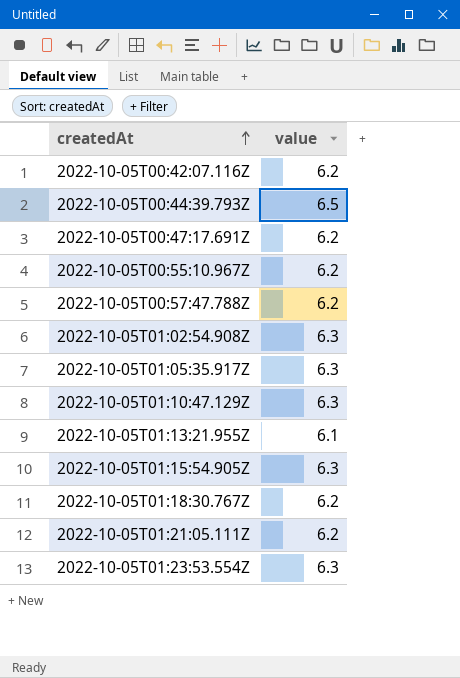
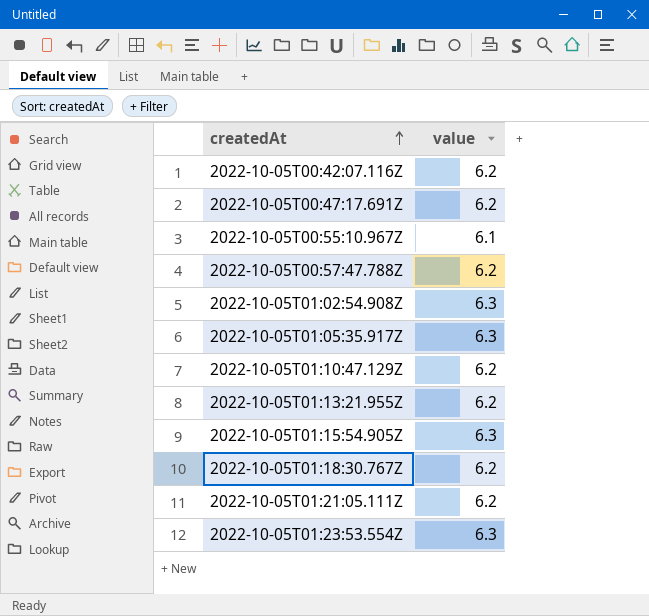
row 2022-10-05T00:44:39.793Z: 6.5 -> none
2022-10-05T00:55:10.967Z | value: 6.2 -> 6.1
2022-10-05T01:10:47.129Z | value: 6.3 -> 6.2
2022-10-05T01:13:21.955Z | value: 6.1 -> 6.2

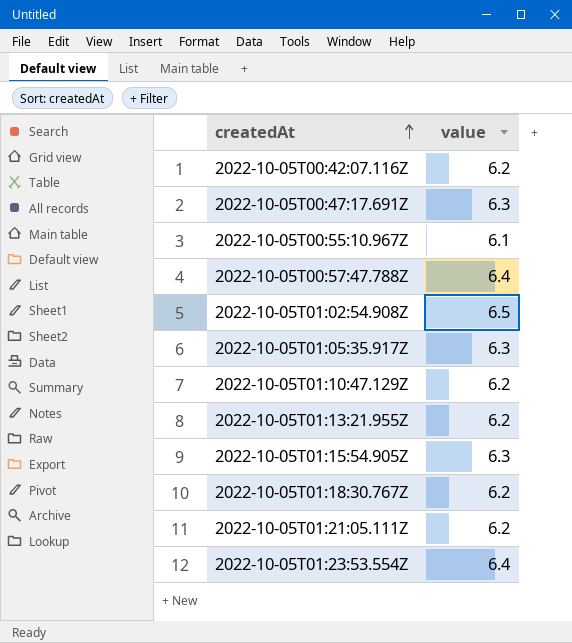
2022-10-05T00:47:17.691Z | value: 6.2 -> 6.3
2022-10-05T00:57:47.788Z | value: 6.2 -> 6.4
2022-10-05T01:02:54.908Z | value: 6.3 -> 6.5
2022-10-05T01:23:53.554Z | value: 6.3 -> 6.4

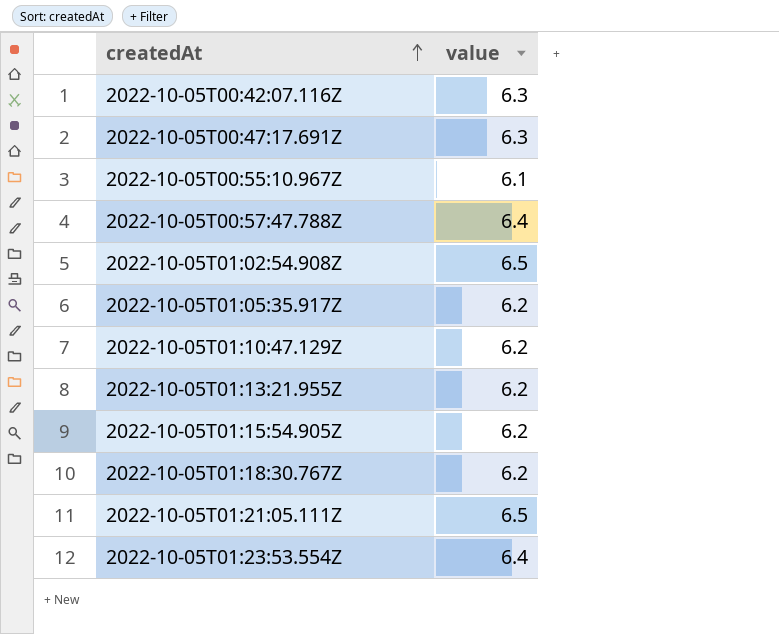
2022-10-05T00:42:07.116Z | value: 6.2 -> 6.3
2022-10-05T01:05:35.917Z | value: 6.3 -> 6.2
2022-10-05T01:15:54.905Z | value: 6.3 -> 6.2
2022-10-05T01:21:05.111Z | value: 6.2 -> 6.5

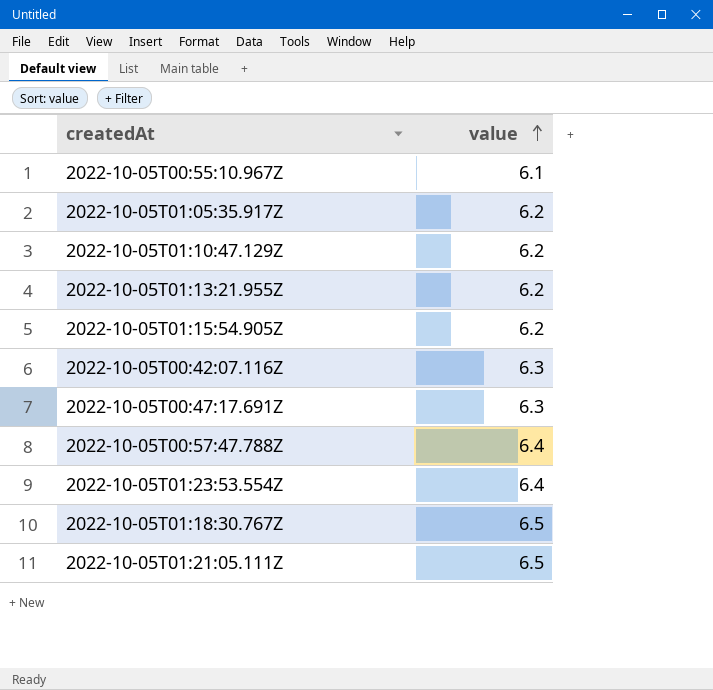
row order: createdAt ascending -> value ascending
row 2022-10-05T01:02:54.908Z: 6.5 -> none
2022-10-05T01:18:30.767Z | value: 6.2 -> 6.5

